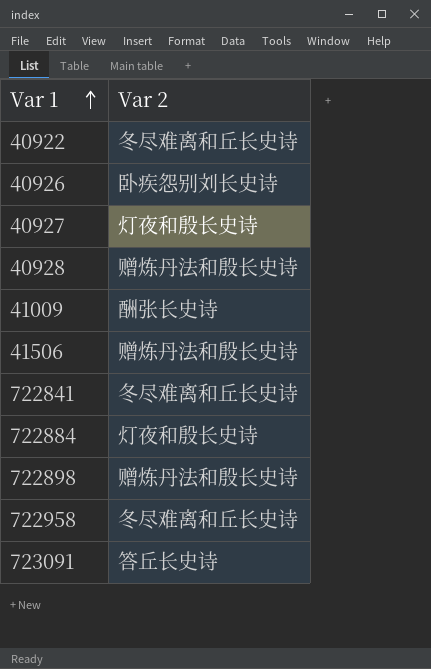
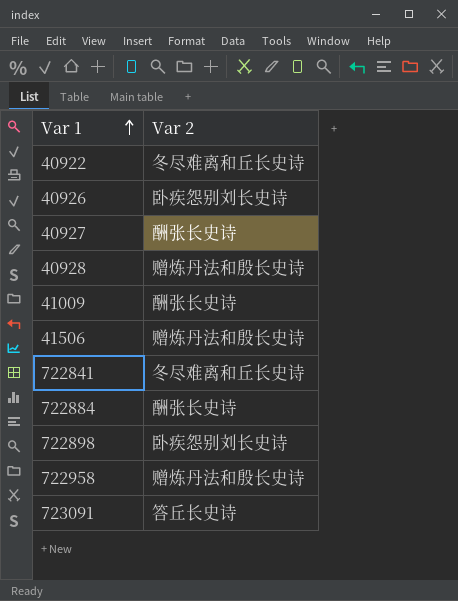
40927 | Var 2: 灯夜和殷长史诗 -> 酬张长史诗
722884 | Var 2: 灯夜和殷长史诗 -> 酬张长史诗
722898 | Var 2: 赠炼丹法和殷长史诗 -> 卧疾怨别刘长史诗
722958 | Var 2: 冬尽难离和丘长史诗 -> 赠炼丹法和殷长史诗

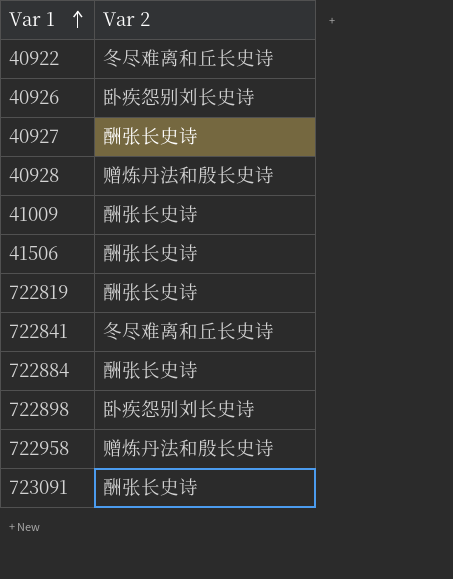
41506 | Var 2: 赠炼丹法和殷长史诗 -> 酬张长史诗
row 722819: none -> 酬张长史诗
723091 | Var 2: 答丘长史诗 -> 酬张长史诗

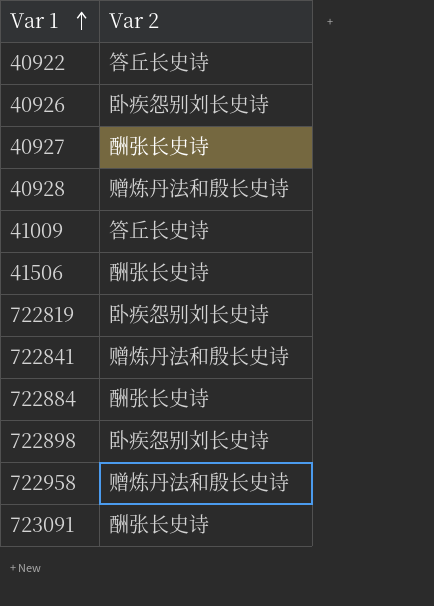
40922 | Var 2: 冬尽难离和丘长史诗 -> 答丘长史诗
41009 | Var 2: 酬张长史诗 -> 答丘长史诗
722819 | Var 2: 酬张长史诗 -> 卧疾怨别刘长史诗
722841 | Var 2: 冬尽难离和丘长史诗 -> 赠炼丹法和殷长史诗

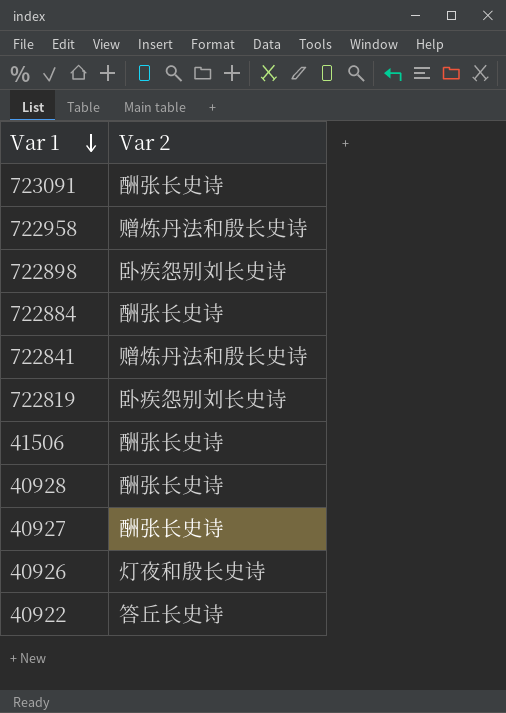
row order: Var 1 ascending -> Var 1 descending
row 41009: 答丘长史诗 -> none
40928 | Var 2: 赠炼丹法和殷长史诗 -> 酬张长史诗
40926 | Var 2: 卧疾怨别刘长史诗 -> 灯夜和殷长史诗

